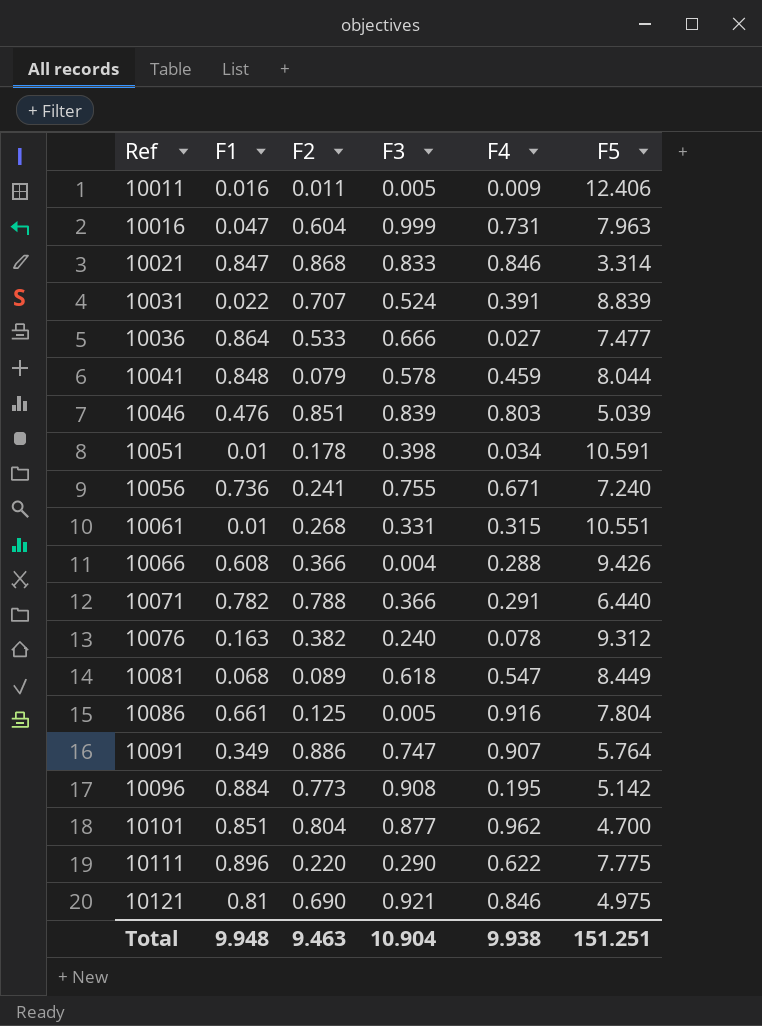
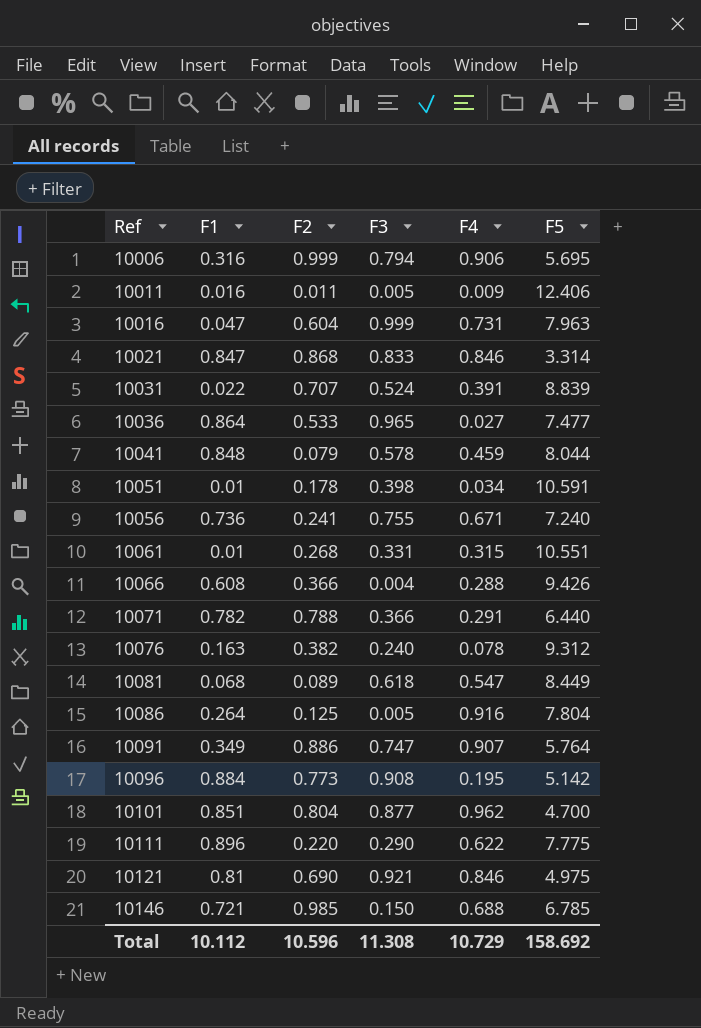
row 10046: 0.476 | 0.851 | 0.839 | 0.803 | 5.039 -> none
row 10006: none -> 0.316 | 0.999 | 0.794 | 0.906 | 5.695
10036 | F3: 0.666 -> 0.965
10086 | F1: 0.661 -> 0.264
row 10146: none -> 0.721 | 0.985 | 0.150 | 0.688 | 6.785
Total | F1: 9.948 -> 10.112
Total | F2: 9.463 -> 10.596
Total | F3: 10.904 -> 11.308
Total | F4: 9.938 -> 10.729
Total | F5: 151.251 -> 158.692

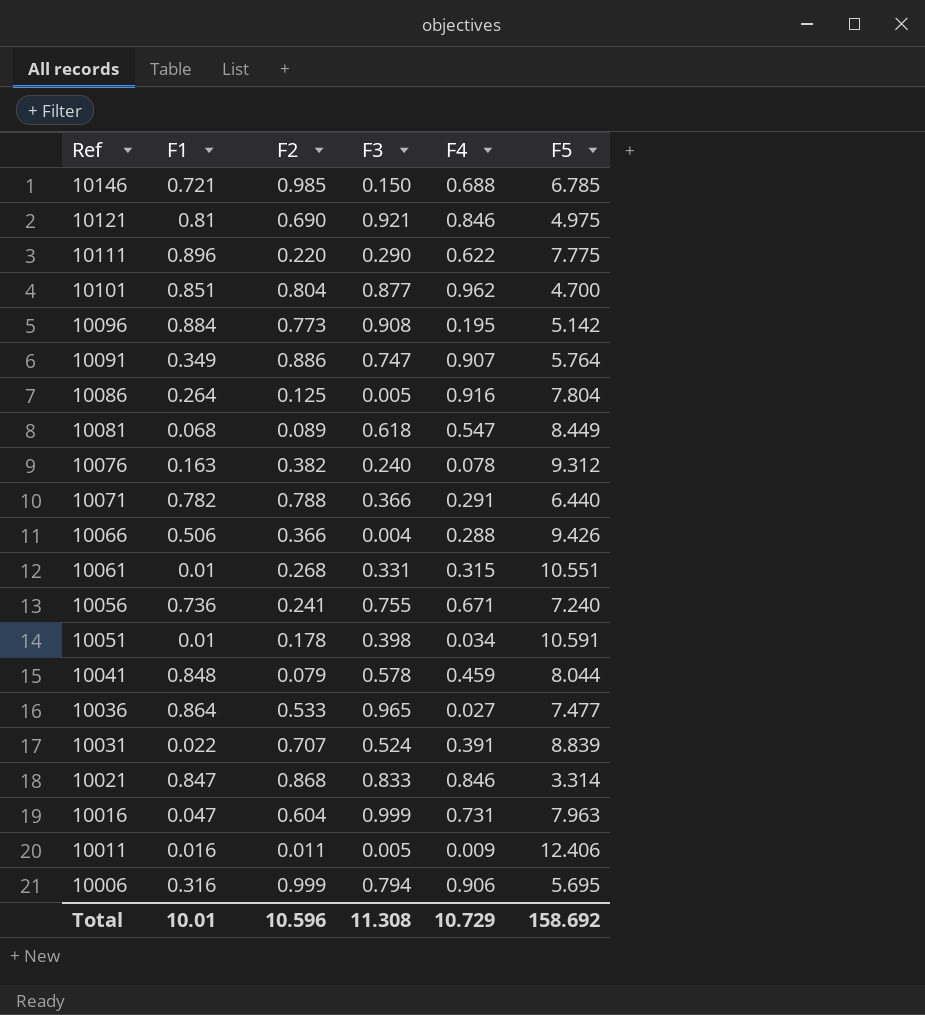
row order: Ref ascending -> Ref descending
10066 | F1: 0.608 -> 0.506
Total | F1: 10.112 -> 10.01

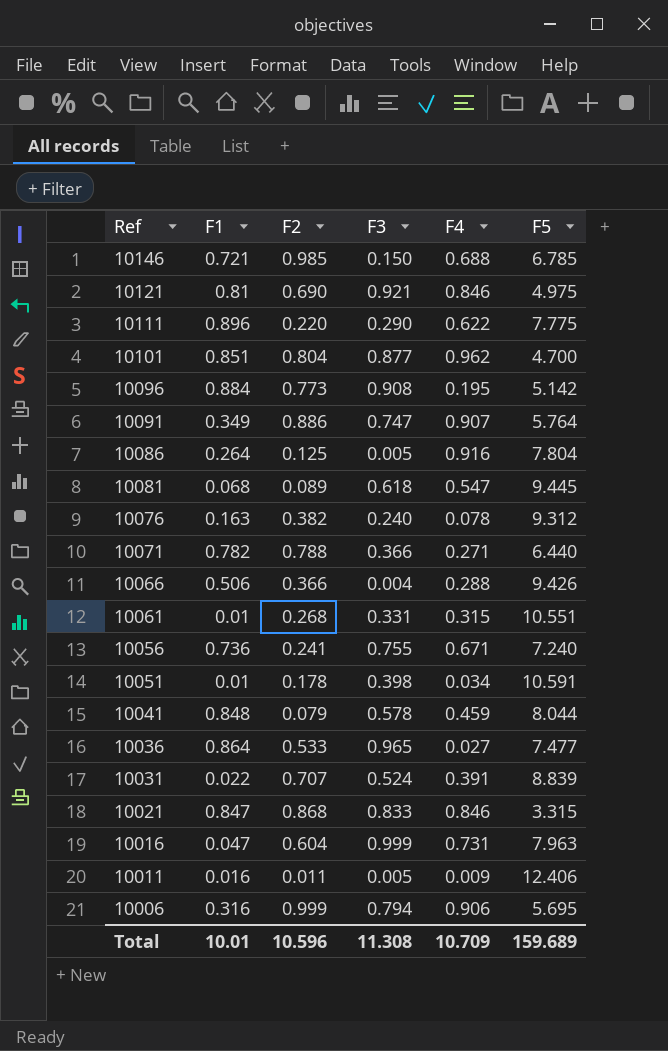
10081 | F5: 8.449 -> 9.445
10071 | F4: 0.291 -> 0.271
10021 | F5: 3.314 -> 3.315
Total | F4: 10.729 -> 10.709
Total | F5: 158.692 -> 159.689

